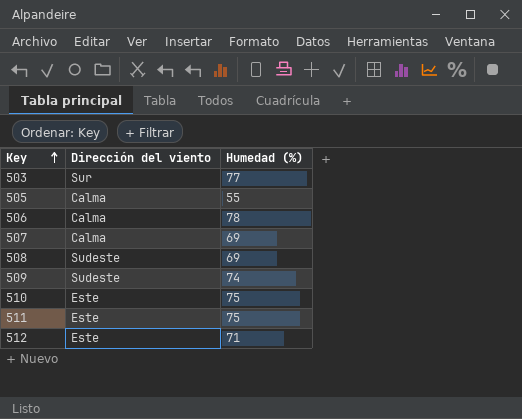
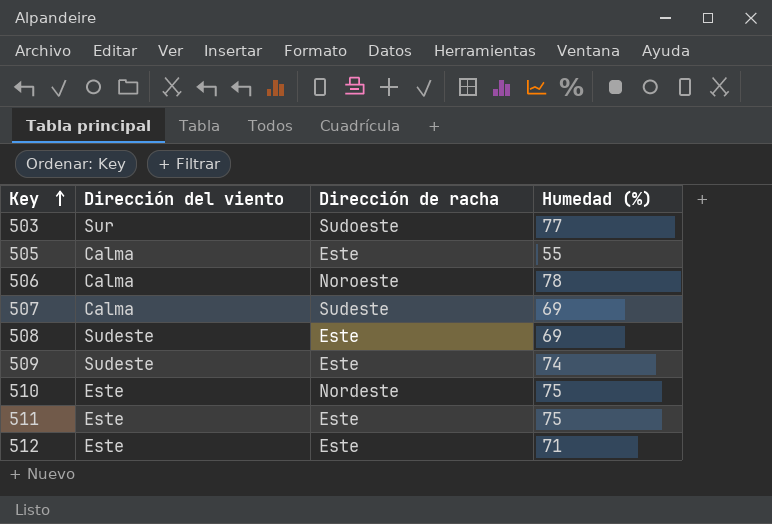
column Dirección de racha | position: none -> 3

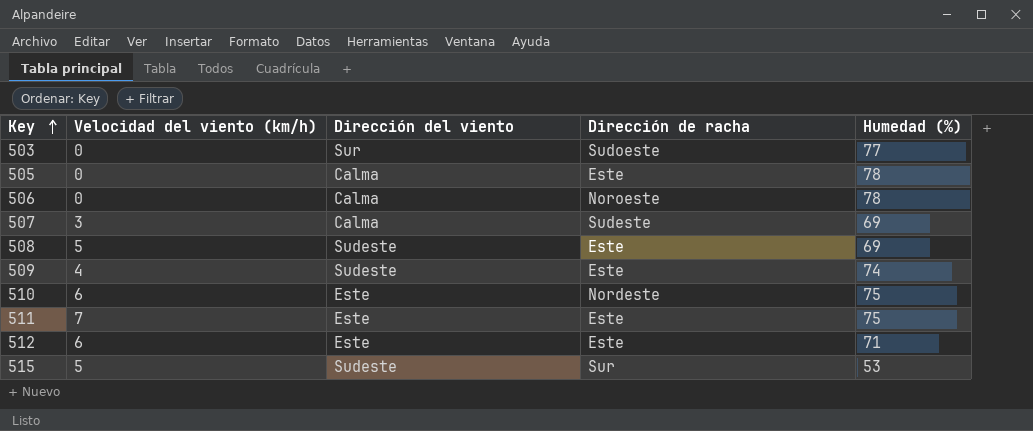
column Velocidad del viento (km/h) | position: none -> 2
505 | Humedad (%): 55 -> 78
row 515: none -> 5 | Sudeste | Sur | 53

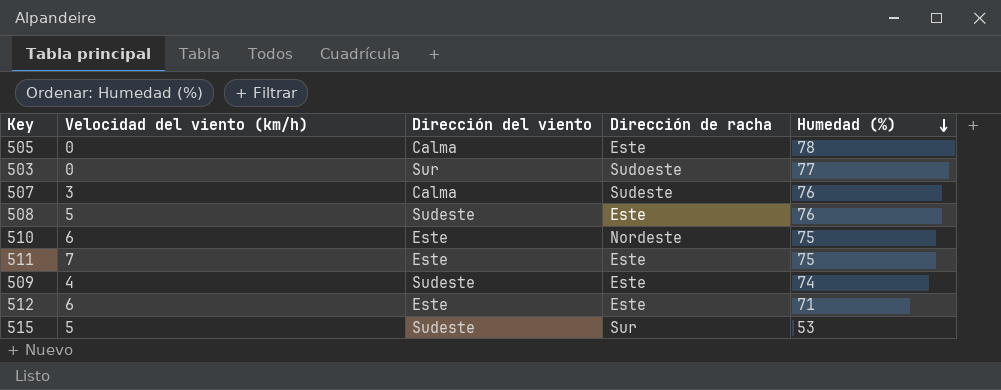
row order: Key ascending -> Humedad (%) descending
row 506: 0 | Calma | Noroeste | 78 -> none
507 | Humedad (%): 69 -> 76
508 | Humedad (%): 69 -> 76

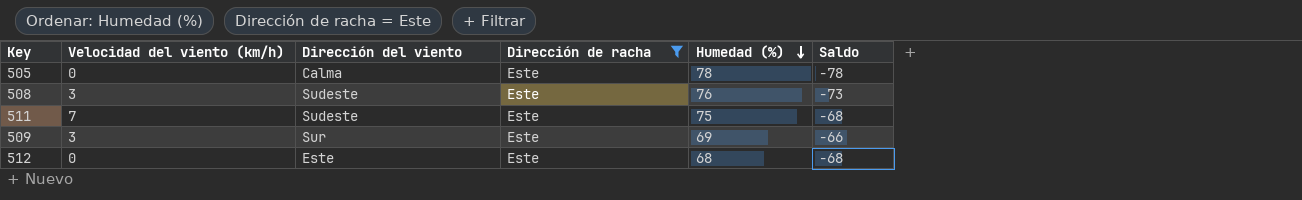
filter: none -> Dirección de racha = Este
column Saldo | formula: none -> [Velocidad del viento (km/h)] - [Humedad (%)]
508 | Velocidad del viento (km/h): 5 -> 3
511 | Dirección del viento: Este -> Sudeste
509 | Velocidad del viento (km/h): 4 -> 3
509 | Dirección del viento: Sudeste -> Sur
509 | Humedad (%): 74 -> 69
512 | Velocidad del viento (km/h): 6 -> 0
512 | Humedad (%): 71 -> 68

